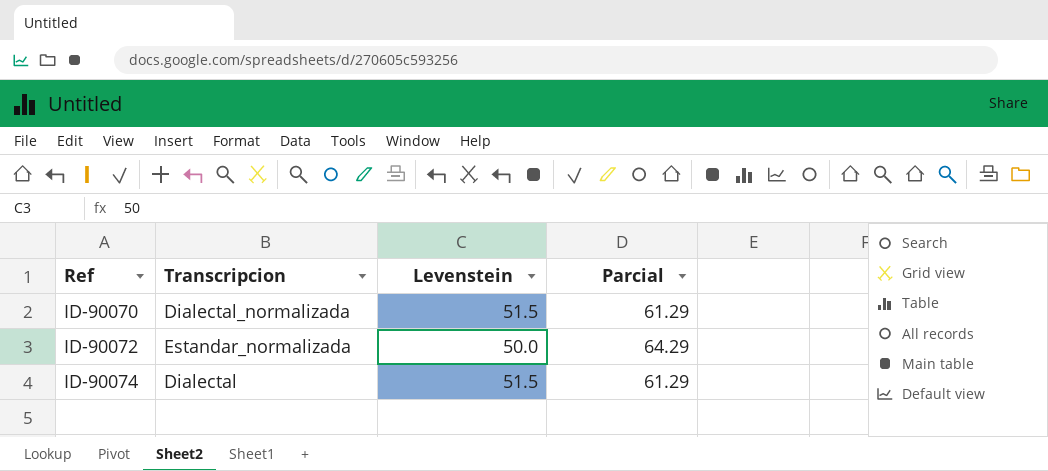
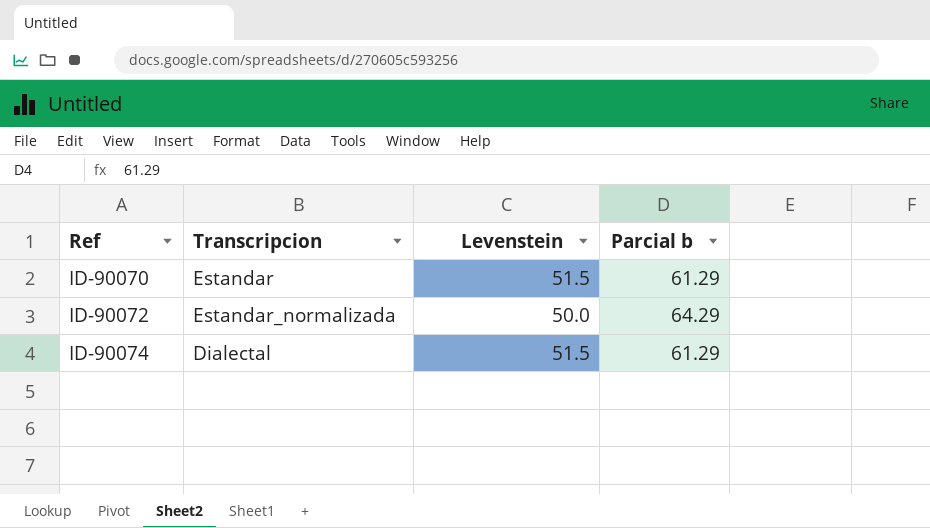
column name: Parcial -> Parcial b
ID-90070 | Transcripcion: Dialectal_normalizada -> Estandar

